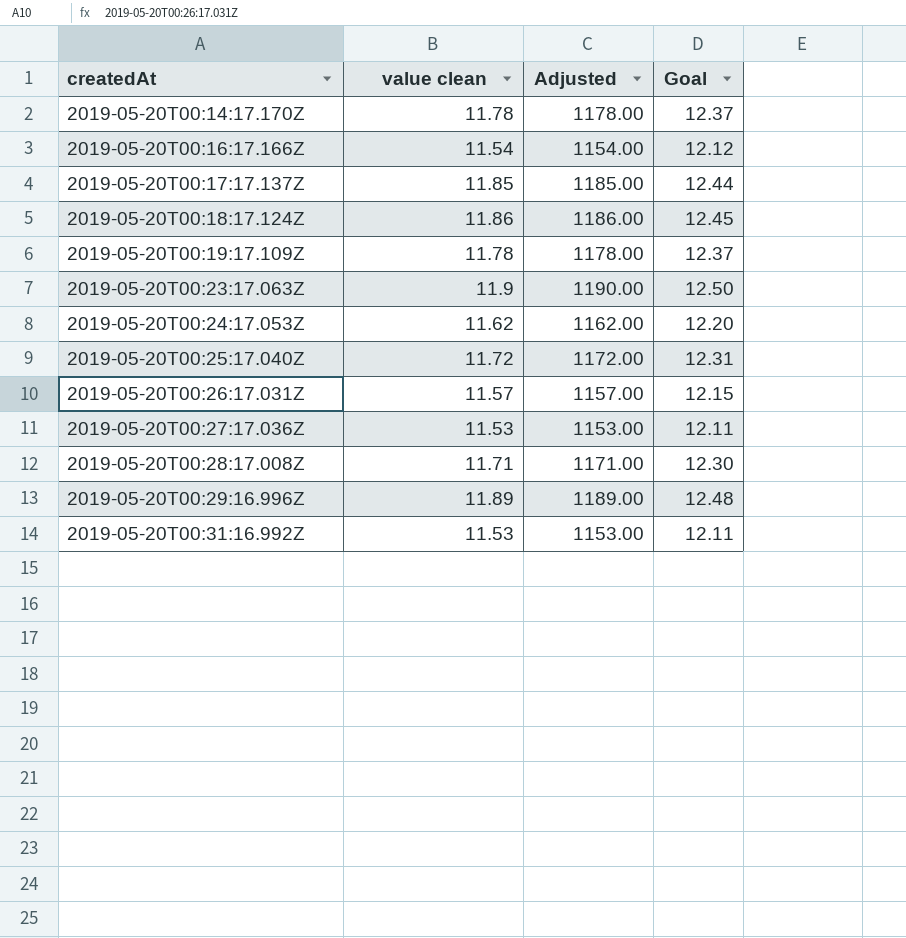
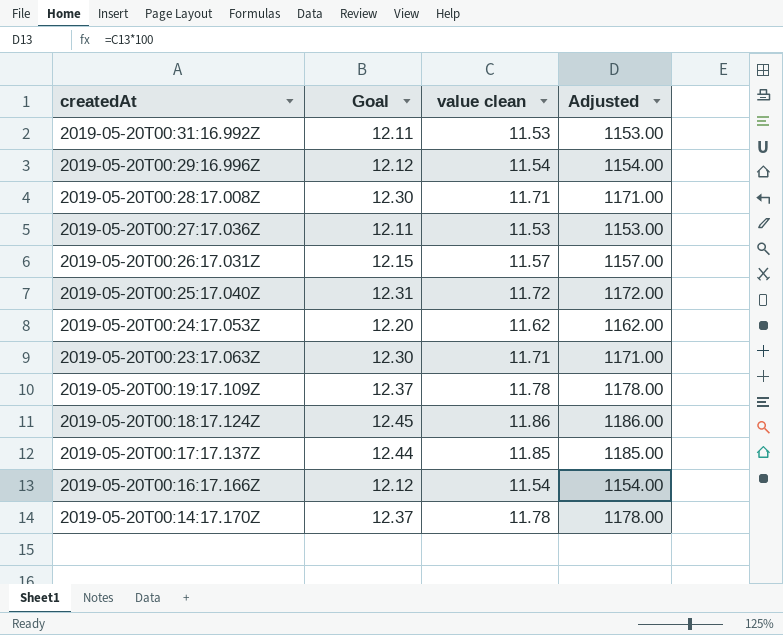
row order: createdAt ascending -> createdAt descending
column Goal | position: 4 -> 2
2019-05-20T00:29:16.996Z | Goal: 12.48 -> 12.12
2019-05-20T00:29:16.996Z | value clean: 11.89 -> 11.54
2019-05-20T00:29:16.996Z | Adjusted: 1189.00 -> 1154.00
2019-05-20T00:23:17.063Z | Goal: 12.50 -> 12.30
2019-05-20T00:23:17.063Z | value clean: 11.9 -> 11.71
2019-05-20T00:23:17.063Z | Adjusted: 1190.00 -> 1171.00

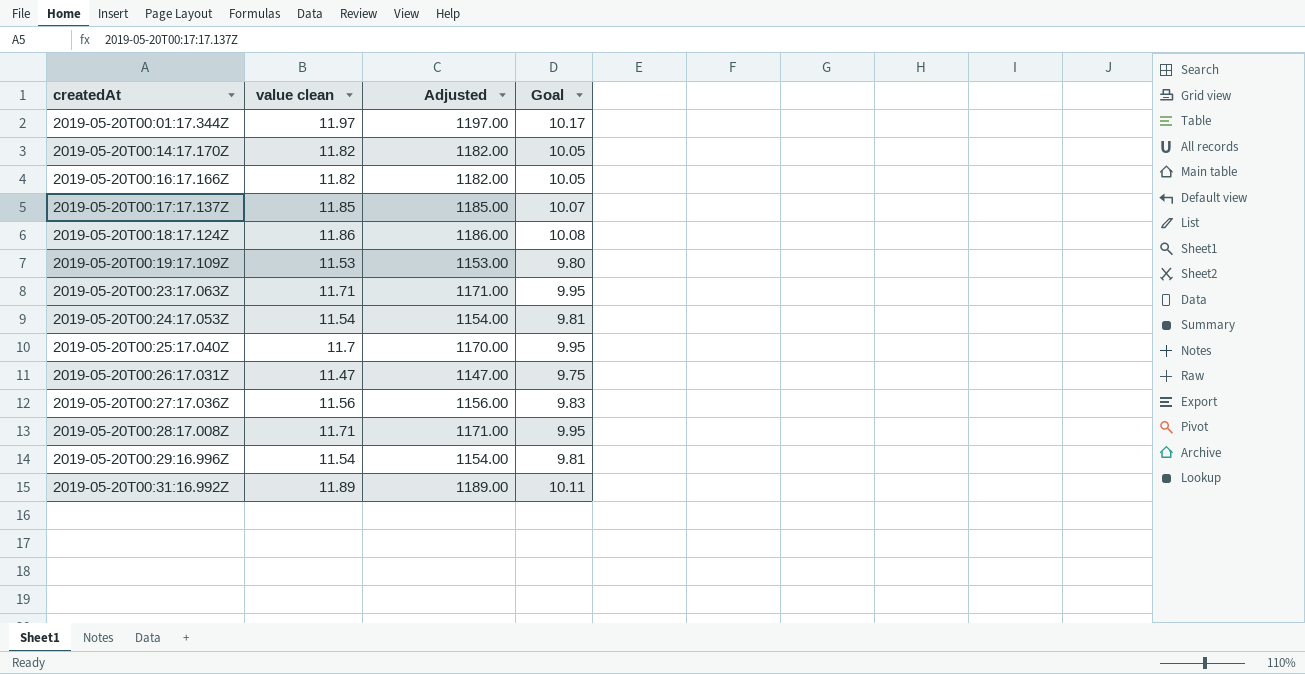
row order: createdAt descending -> createdAt ascending
column Goal | formula: [value clean] * 1.05 -> [value clean] * 0.85
column Goal | position: 2 -> 4
row 2019-05-20T00:01:17.344Z: none -> 11.97 | 1197.00 | 10.17
2019-05-20T00:14:17.170Z | value clean: 11.78 -> 11.82
2019-05-20T00:14:17.170Z | Adjusted: 1178.00 -> 1182.00
2019-05-20T00:16:17.166Z | value clean: 11.54 -> 11.82
2019-05-20T00:16:17.166Z | Adjusted: 1154.00 -> 1182.00
2019-05-20T00:19:17.109Z | value clean: 11.78 -> 11.53
2019-05-20T00:19:17.109Z | Adjusted: 1178.00 -> 1153.00
2019-05-20T00:24:17.053Z | value clean: 11.62 -> 11.54
2019-05-20T00:24:17.053Z | Adjusted: 1162.00 -> 1154.00
2019-05-20T00:25:17.040Z | value clean: 11.72 -> 11.7
2019-05-20T00:25:17.040Z | Adjusted: 1172.00 -> 1170.00
2019-05-20T00:26:17.031Z | value clean: 11.57 -> 11.47
2019-05-20T00:26:17.031Z | Adjusted: 1157.00 -> 1147.00
2019-05-20T00:27:17.036Z | value clean: 11.53 -> 11.56
2019-05-20T00:27:17.036Z | Adjusted: 1153.00 -> 1156.00
2019-05-20T00:31:16.992Z | value clean: 11.53 -> 11.89
2019-05-20T00:31:16.992Z | Adjusted: 1153.00 -> 1189.00

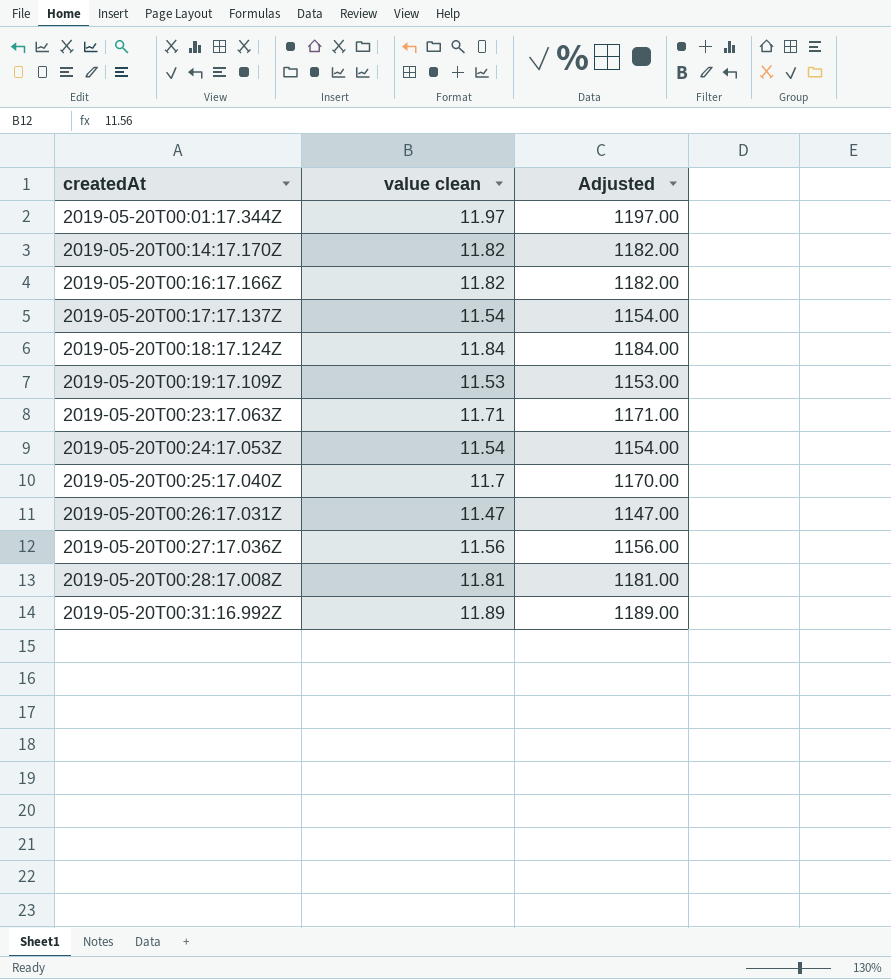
column Goal | formula: [value clean] * 0.85 -> none
row 2019-05-20T00:29:16.996Z: 11.54 | 1154.00 | 9.81 -> none
2019-05-20T00:17:17.137Z | value clean: 11.85 -> 11.54
2019-05-20T00:17:17.137Z | Adjusted: 1185.00 -> 1154.00
2019-05-20T00:18:17.124Z | value clean: 11.86 -> 11.84
2019-05-20T00:18:17.124Z | Adjusted: 1186.00 -> 1184.00
2019-05-20T00:28:17.008Z | value clean: 11.71 -> 11.81
2019-05-20T00:28:17.008Z | Adjusted: 1171.00 -> 1181.00

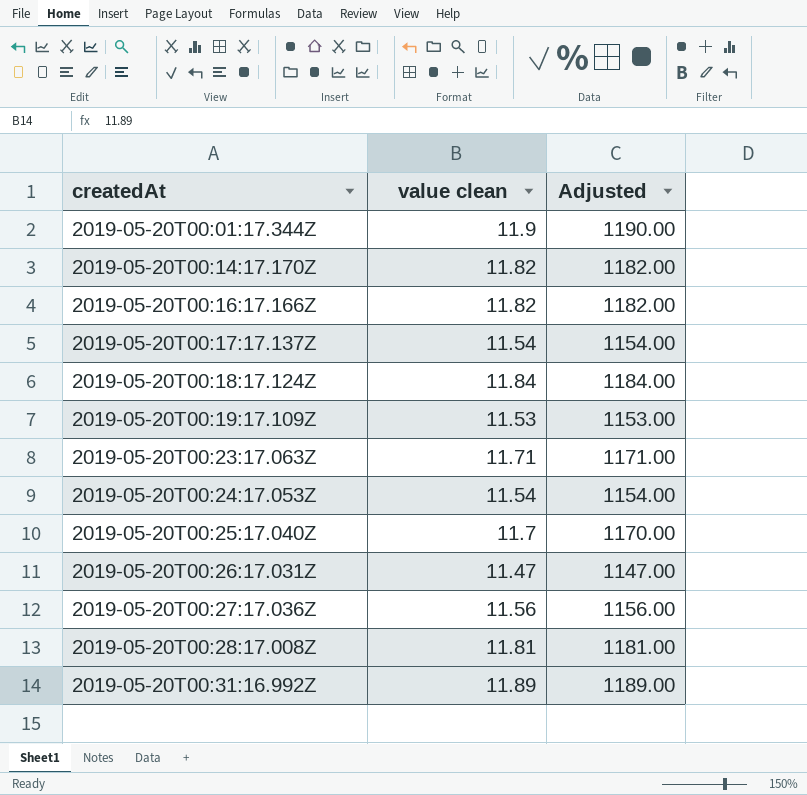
2019-05-20T00:01:17.344Z | value clean: 11.97 -> 11.9
2019-05-20T00:01:17.344Z | Adjusted: 1197.00 -> 1190.00

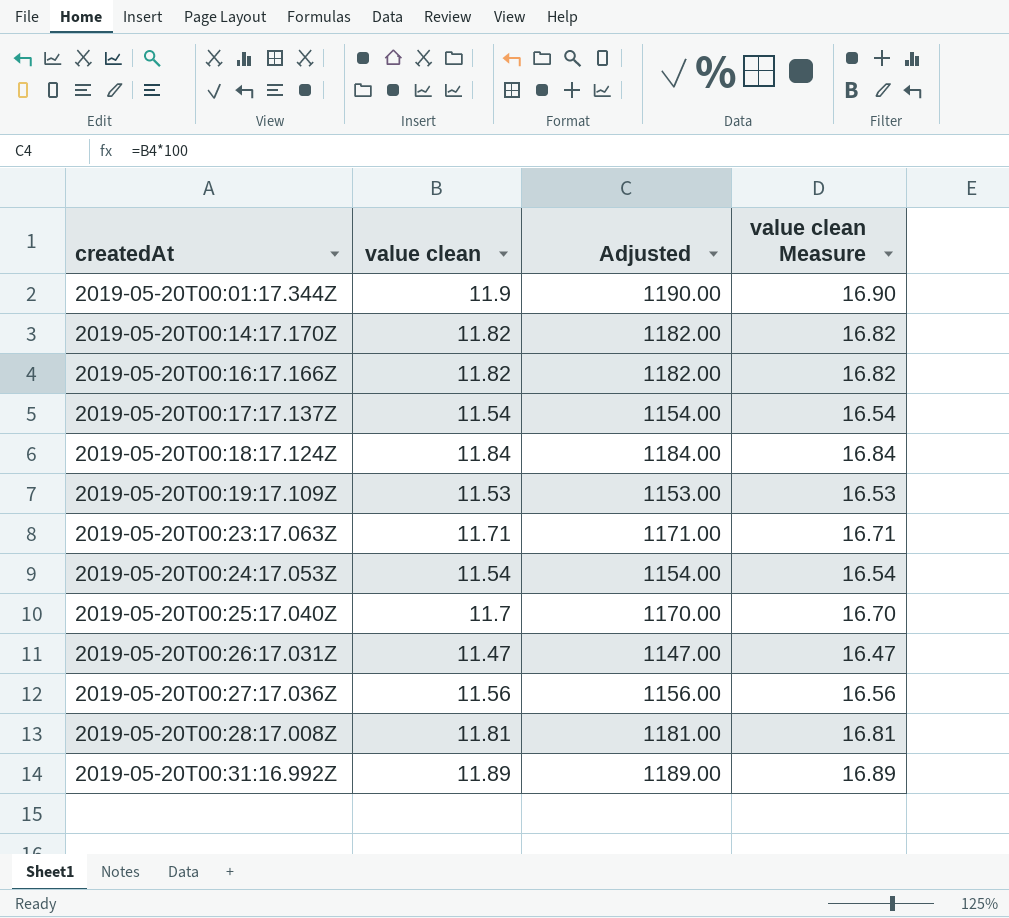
column value clean Measure | formula: none -> [value clean] + 5

